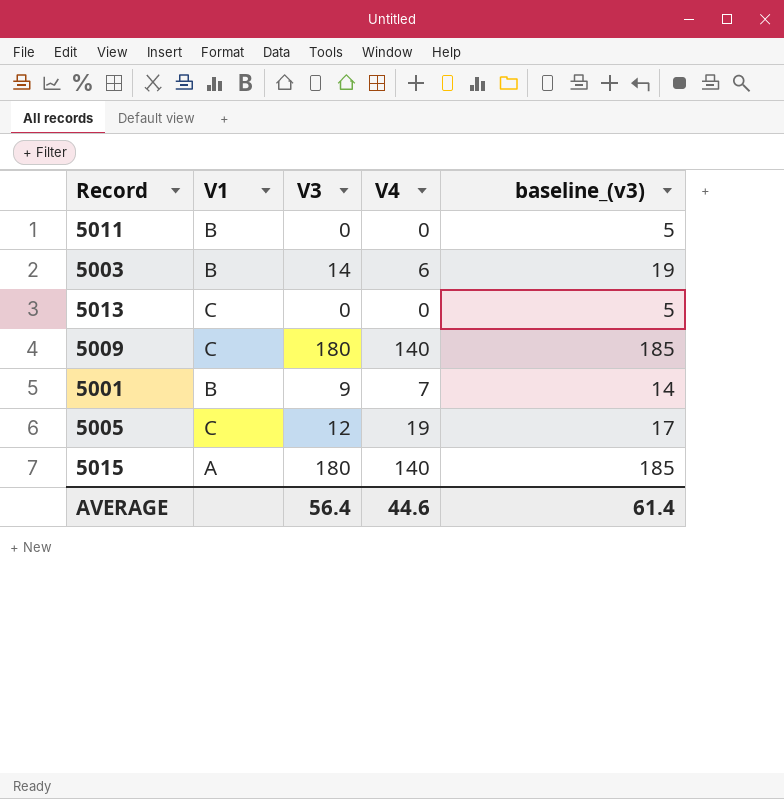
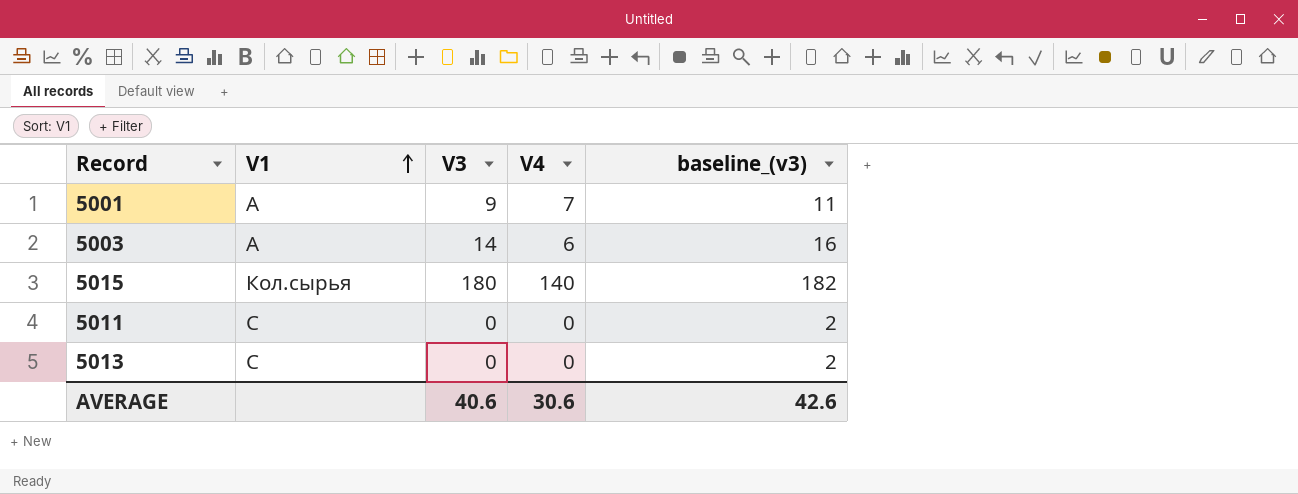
row order: none -> V1 ascending
column baseline_(v3) | formula: [V3] + 5 -> [V3] + 2
row 5009: С | 180 | 140 | 185 -> none
row 5005: С | 12 | 19 | 17 -> none
5001 | V1: В -> А
5003 | V1: В -> А
5015 | V1: А -> Кол.сырья
5011 | V1: В -> С
AVERAGE | V3: 56.4 -> 40.6
AVERAGE | V4: 44.6 -> 30.6
AVERAGE | baseline_(v3): 61.4 -> 42.6

